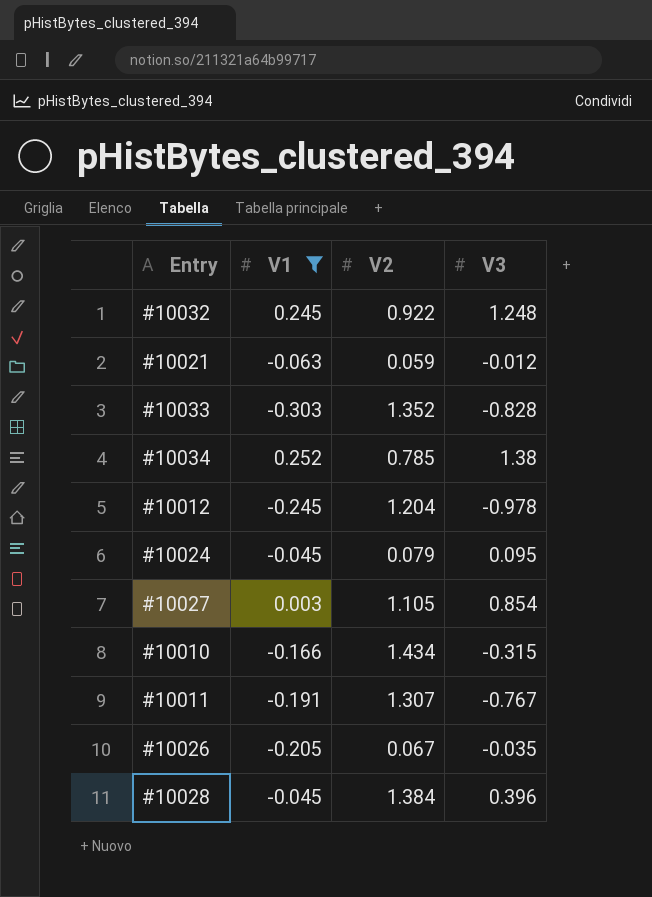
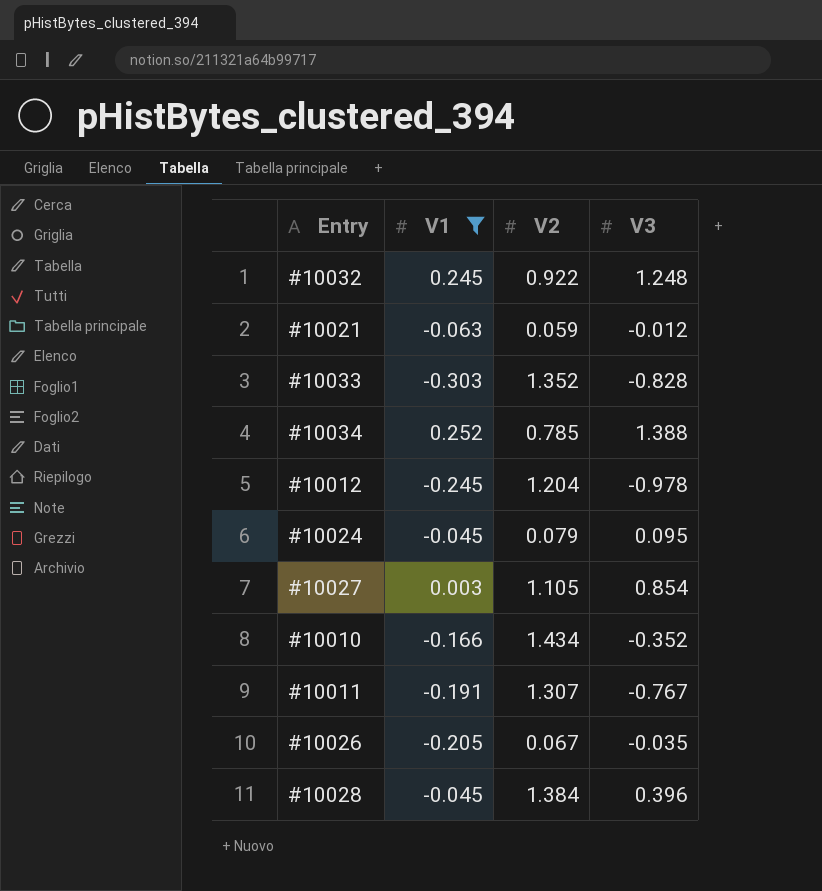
#10034 | V3: 1.38 -> 1.388
#10010 | V3: -0.315 -> -0.352

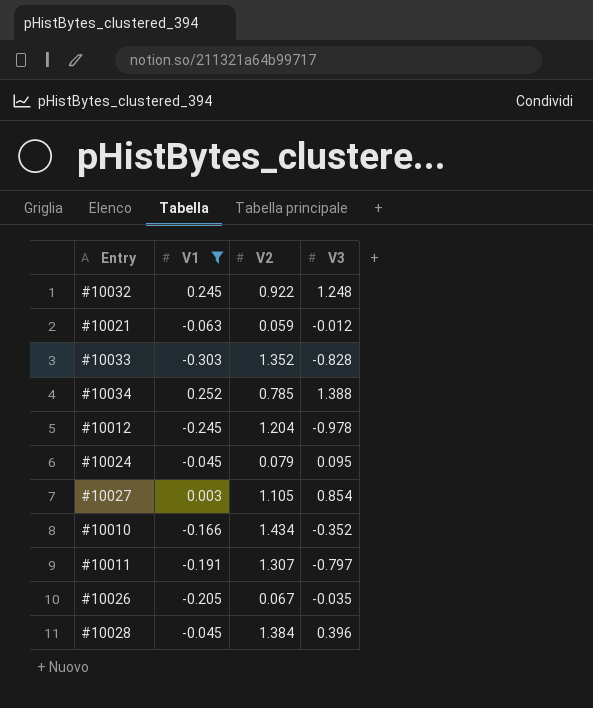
#10011 | V3: -0.767 -> -0.797

